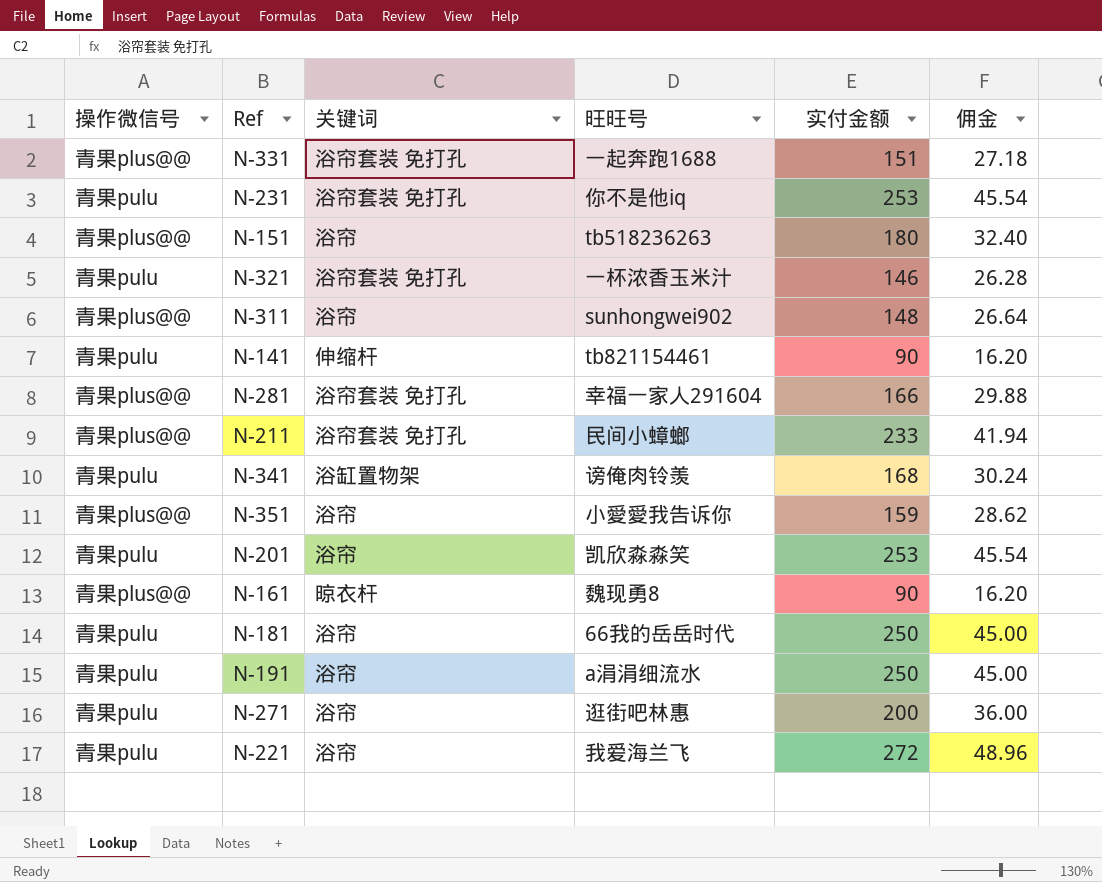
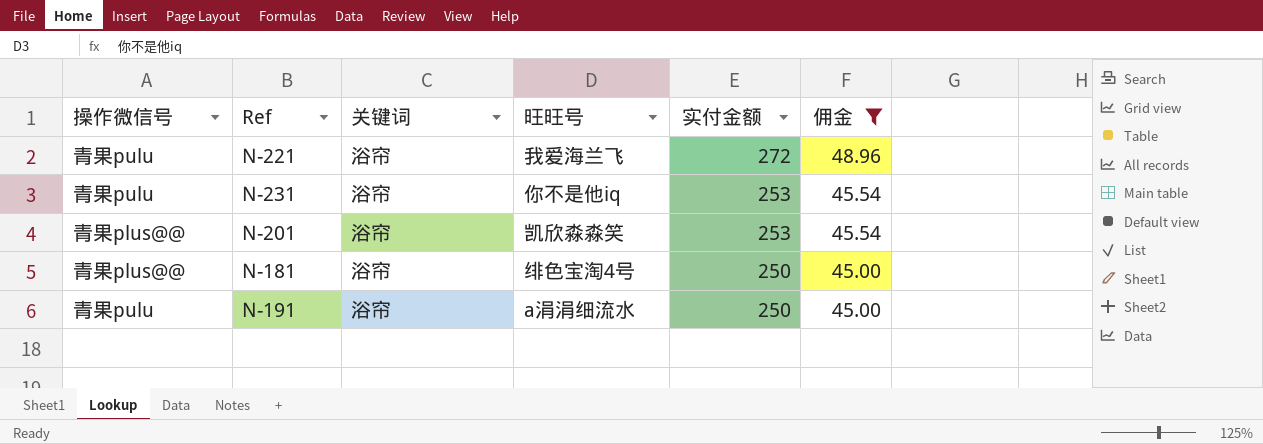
filter: none -> 佣金 >= 45.00
row order: none -> 实付金额 descending
N-231 | 关键词: 浴帘套装 免打孔 -> 浴帘
N-201 | 操作微信号: 青果pulu -> 青果plus@@
N-181 | 操作微信号: 青果pulu -> 青果plus@@
N-181 | 旺旺号: 66我的岳岳时代 -> 绯色宝淘4号

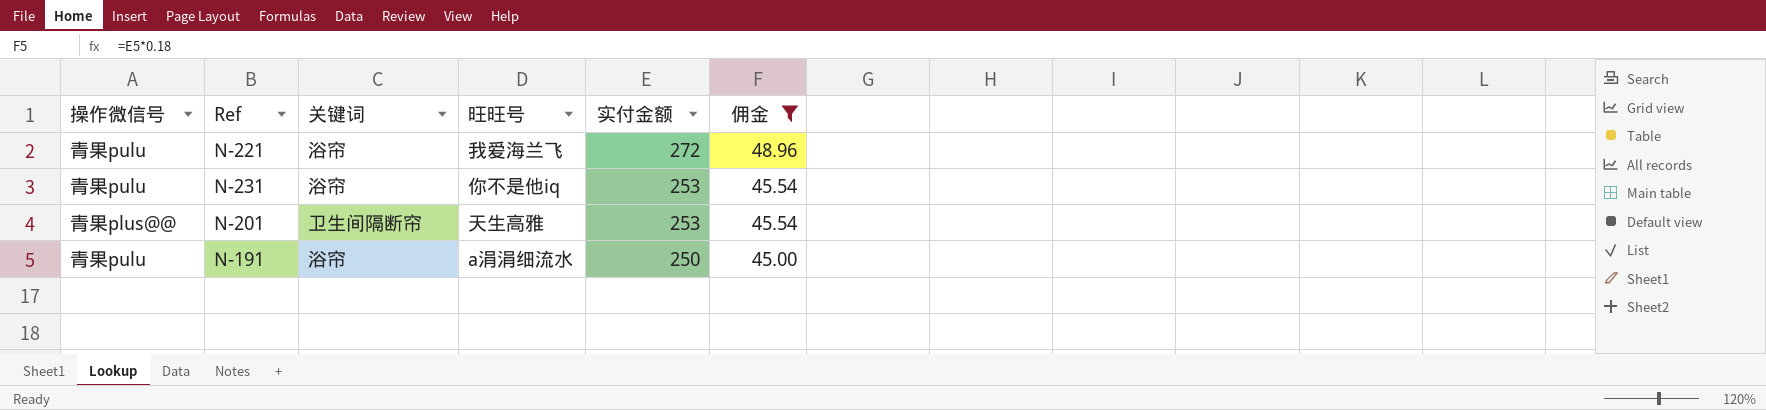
row N-181: 青果plus@@ | 浴帘 | 绯色宝淘4号 | 250 | 45.00 -> none
N-201 | 关键词: 浴帘 -> 卫生间隔断帘
N-201 | 旺旺号: 凯欣淼淼笑 -> 天生高雅

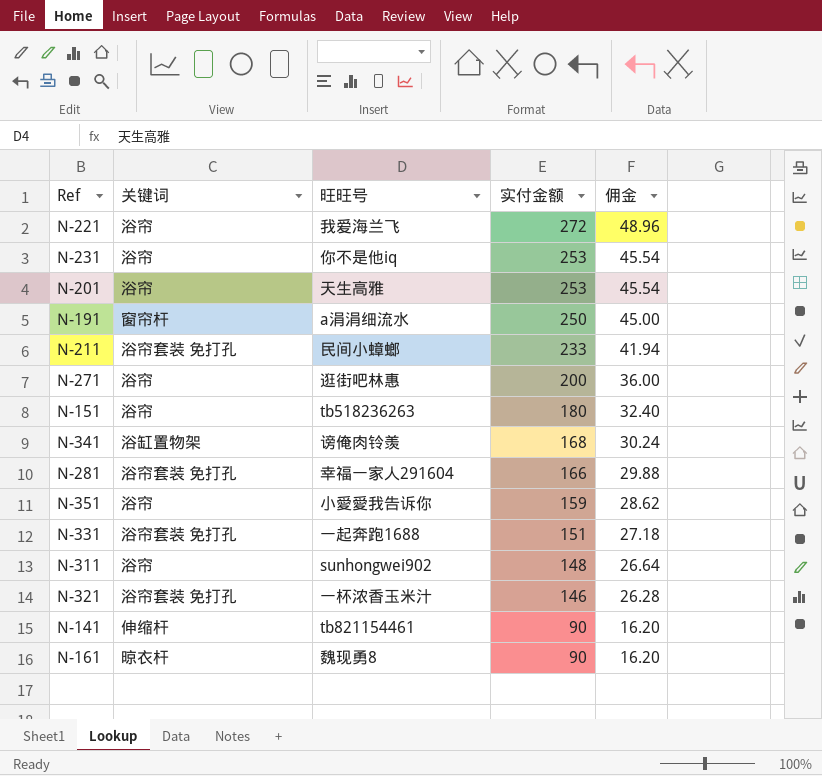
filter: 佣金 >= 45.00 -> none
column 操作微信号 | position: 1 -> none
N-201 | 关键词: 卫生间隔断帘 -> 浴帘
N-191 | 关键词: 浴帘 -> 窗帘杆

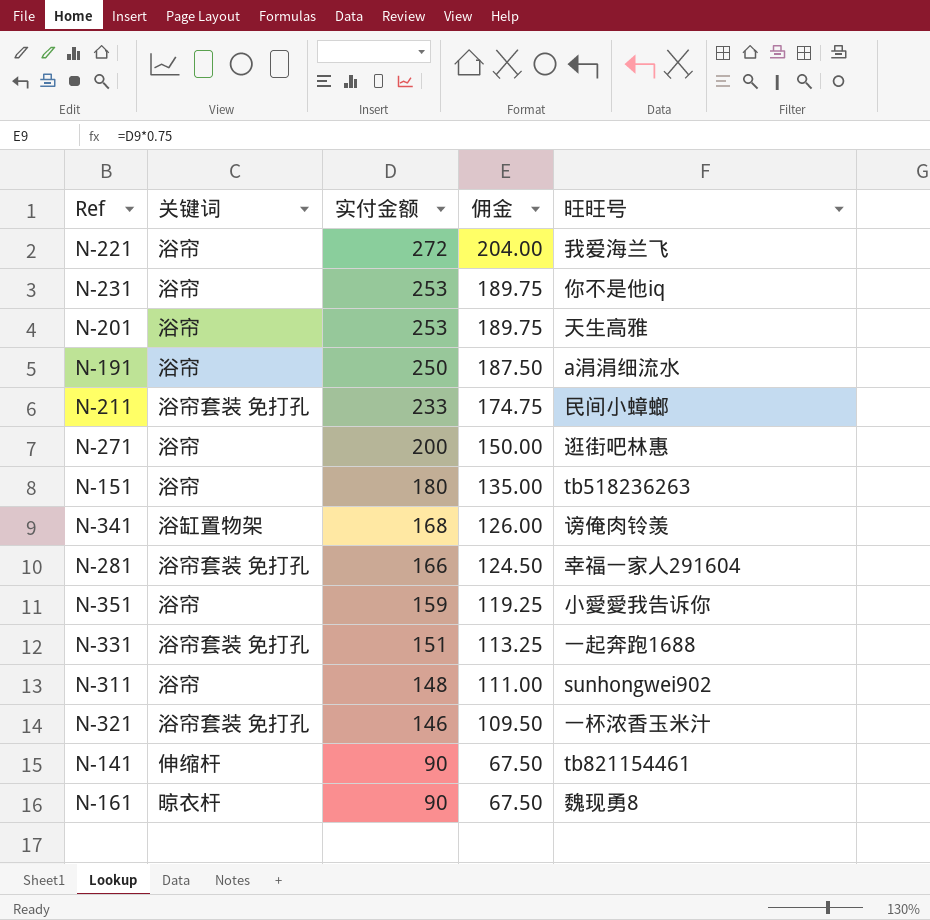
column 佣金 | formula: [实付金额] * 0.18 -> [实付金额] * 0.75
column 旺旺号 | position: 3 -> 5
N-191 | 关键词: 窗帘杆 -> 浴帘

